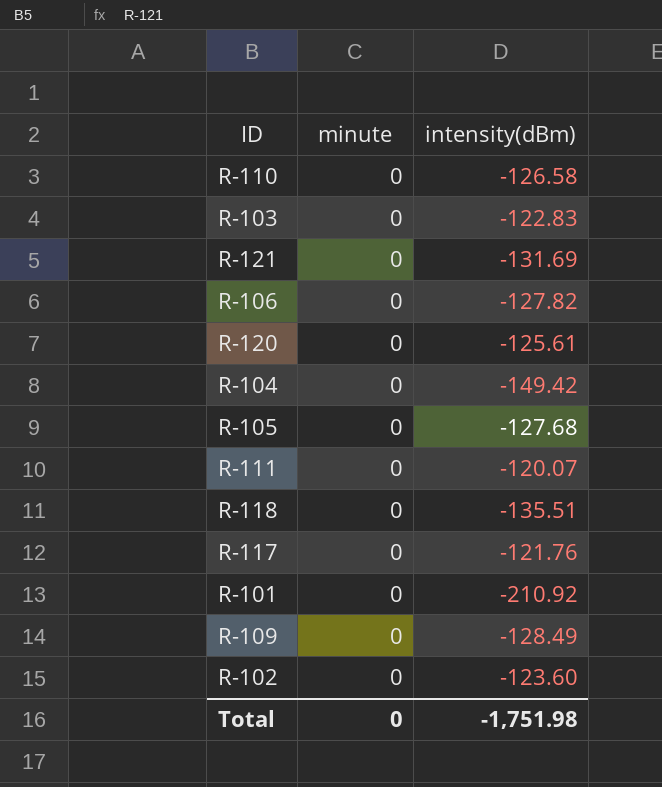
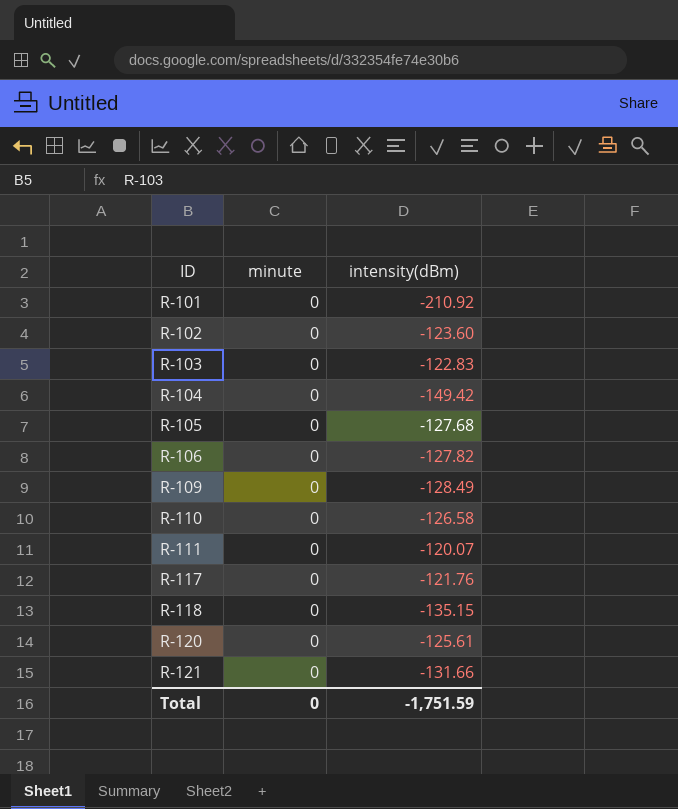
row order: none -> ID ascending
R-118 | intensity(dBm): -135.51 -> -135.15
R-121 | intensity(dBm): -131.69 -> -131.66
Total | intensity(dBm): -1,751.98 -> -1,751.59

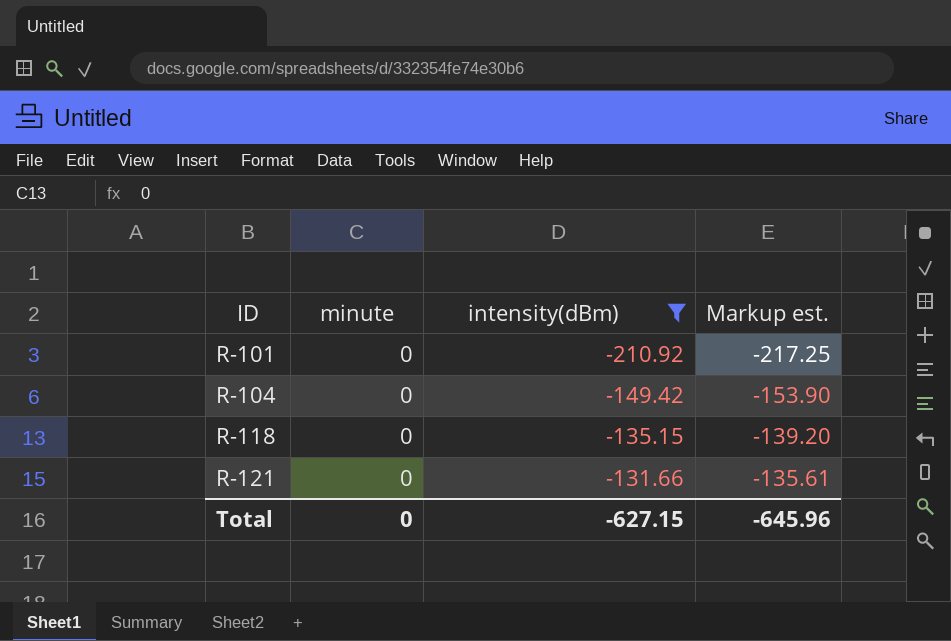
filter: none -> intensity(dBm) <= -131.66
column Markup est. | formula: none -> [intensity(dBm)] * 1.03
Total | intensity(dBm): -1,751.59 -> -627.15

